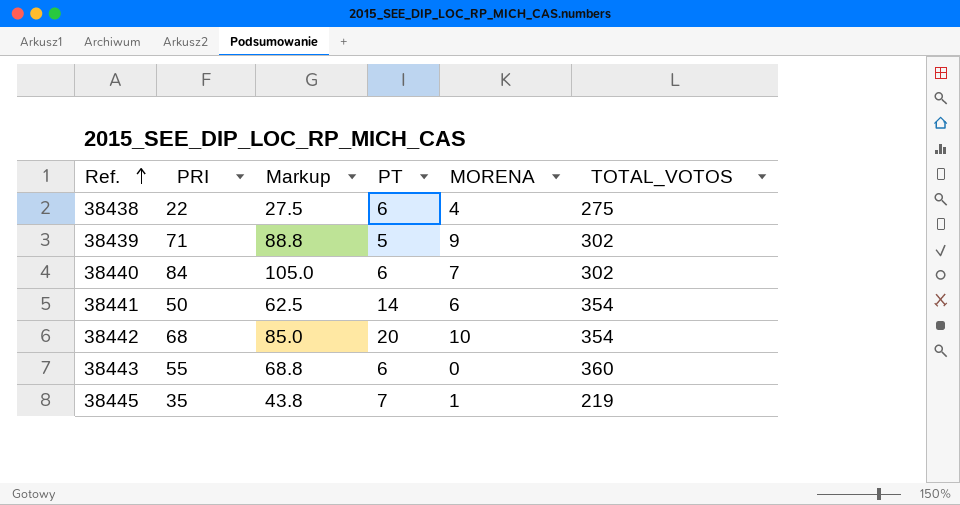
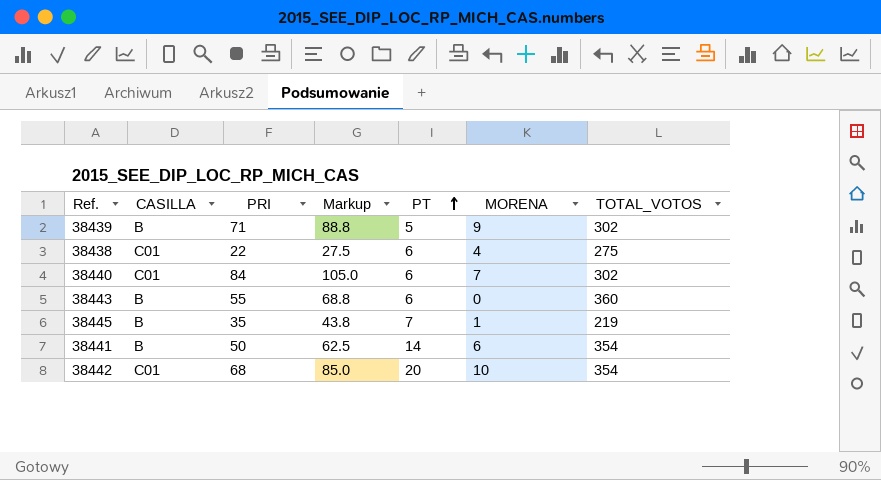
row order: Ref. ascending -> PT ascending
column CASILLA | position: none -> 2

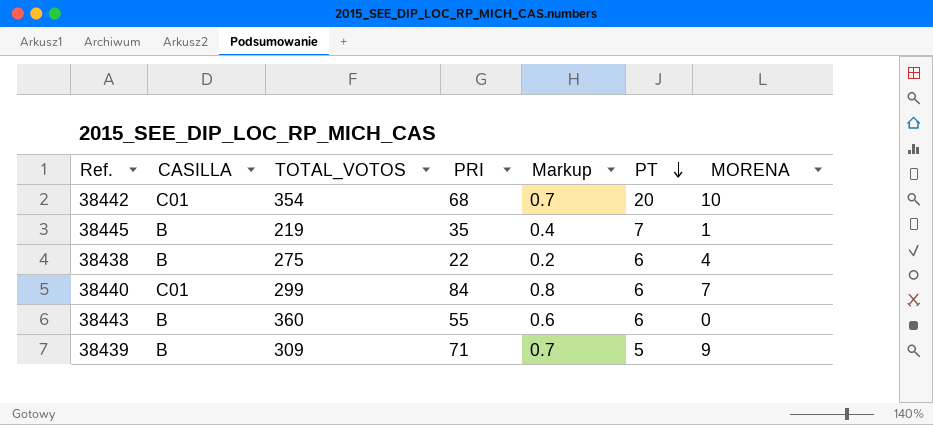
row order: PT ascending -> PT descending
column TOTAL_VOTOS | position: 7 -> 3
column Markup | formula: [PRI] * 1.25 -> [PRI] * 0.01
row 38441: B | 50 | 62.5 | 14 | 6 | 354 -> none
38438 | CASILLA: C01 -> B
38440 | TOTAL_VOTOS: 302 -> 299
38439 | TOTAL_VOTOS: 302 -> 309

